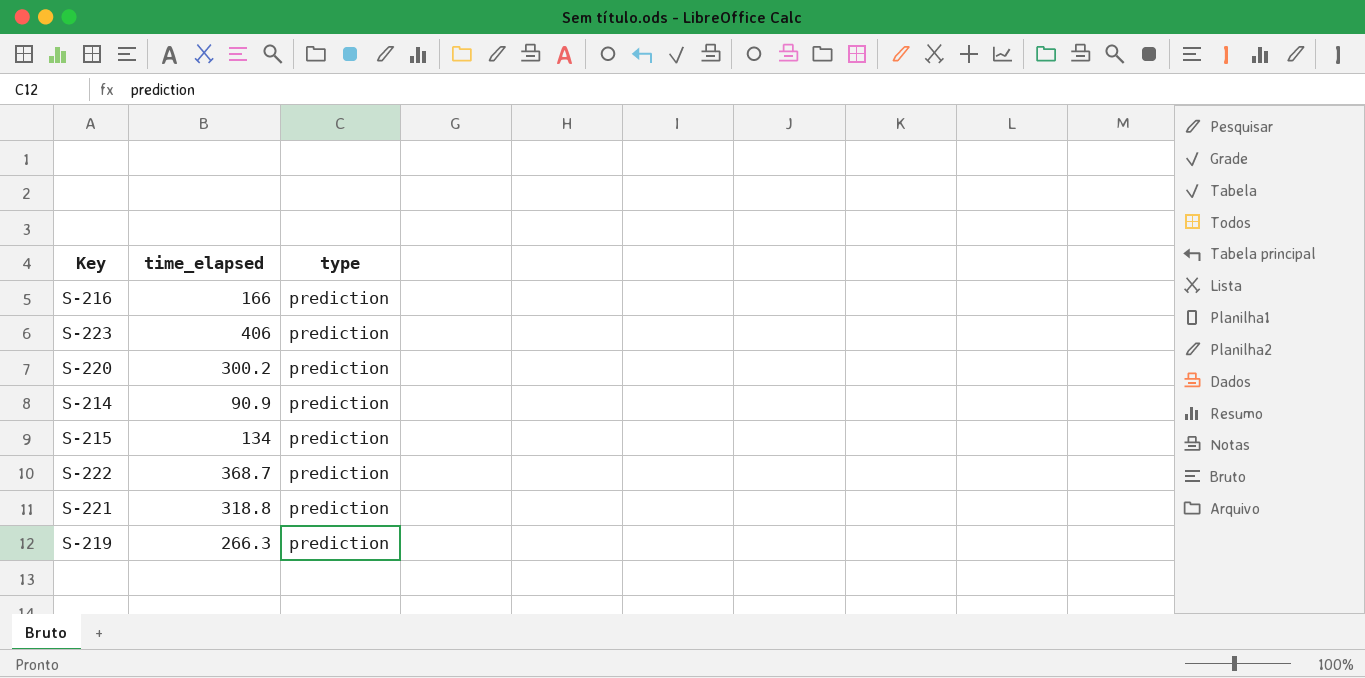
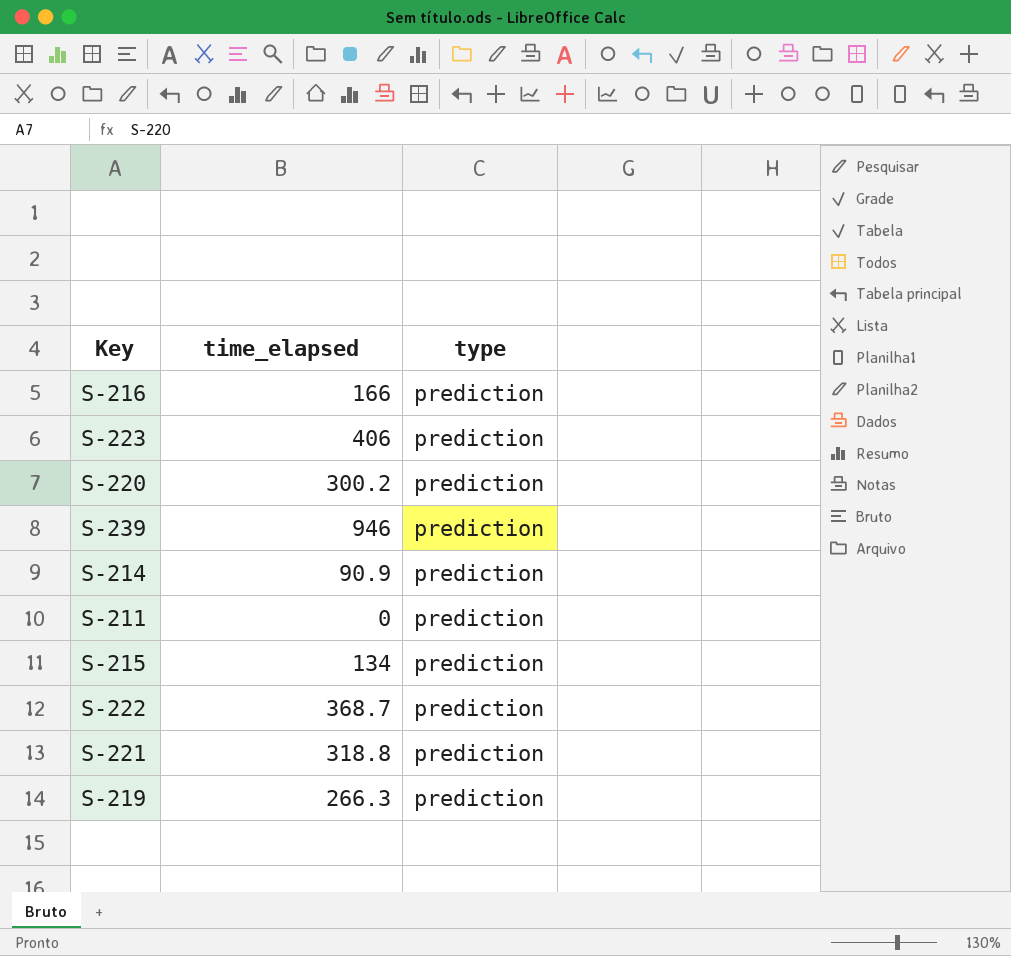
row S-239: none -> 946 | prediction
row S-211: none -> 0 | prediction

